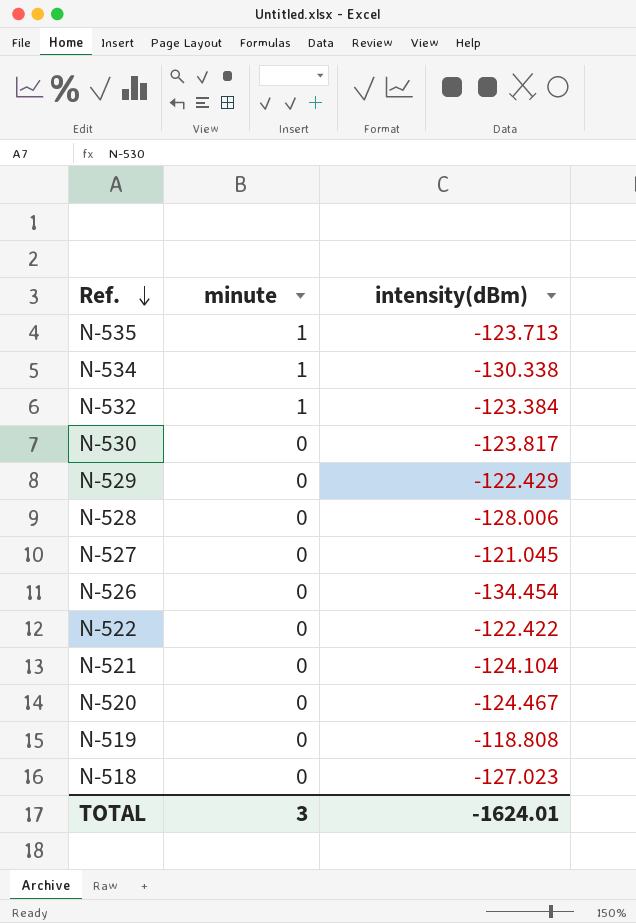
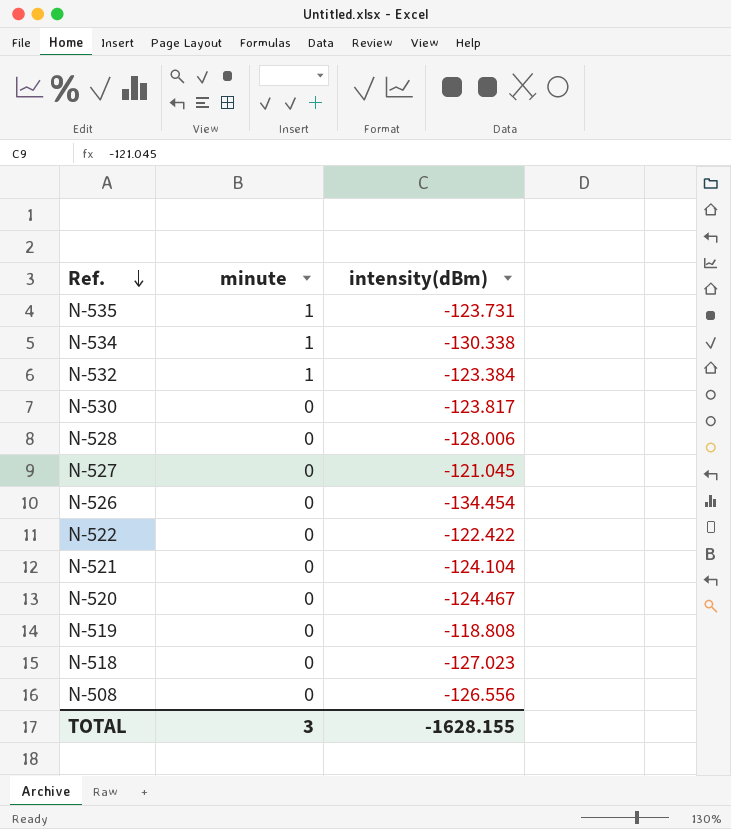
row N-529: 0 | -122.429 -> none
N-535 | intensity(dBm): -123.713 -> -123.731
row N-508: none -> 0 | -126.556
TOTAL | intensity(dBm): -1624.01 -> -1628.155

